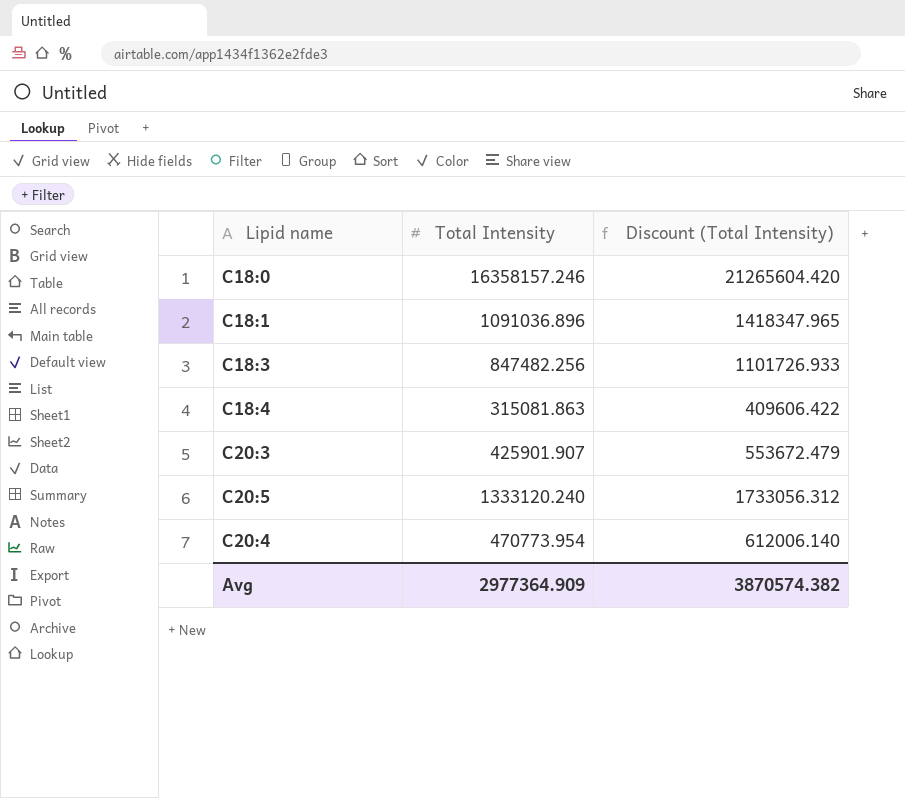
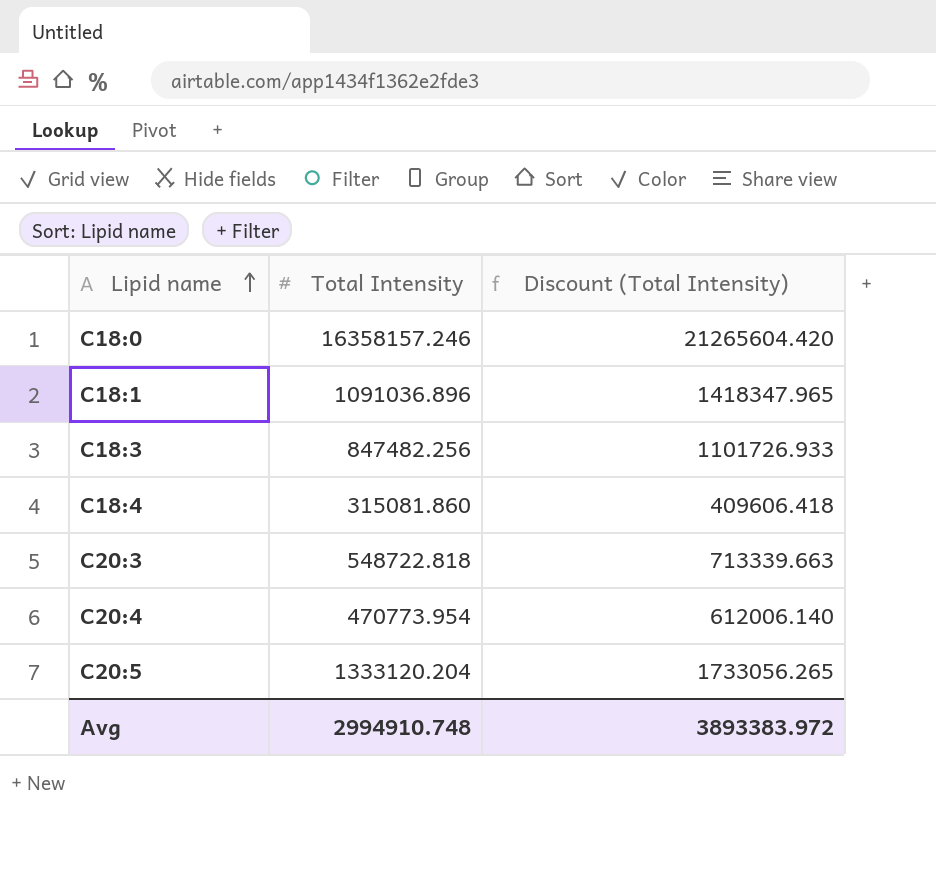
row order: none -> Lipid name ascending
C18:4 | Total Intensity: 315081.863 -> 315081.860
C18:4 | Discount (Total Intensity): 409606.422 -> 409606.418
C20:3 | Total Intensity: 425901.907 -> 548722.818
C20:3 | Discount (Total Intensity): 553672.479 -> 713339.663
C20:5 | Total Intensity: 1333120.240 -> 1333120.204
C20:5 | Discount (Total Intensity): 1733056.312 -> 1733056.265
Avg | Total Intensity: 2977364.909 -> 2994910.748
Avg | Discount (Total Intensity): 3870574.382 -> 3893383.972

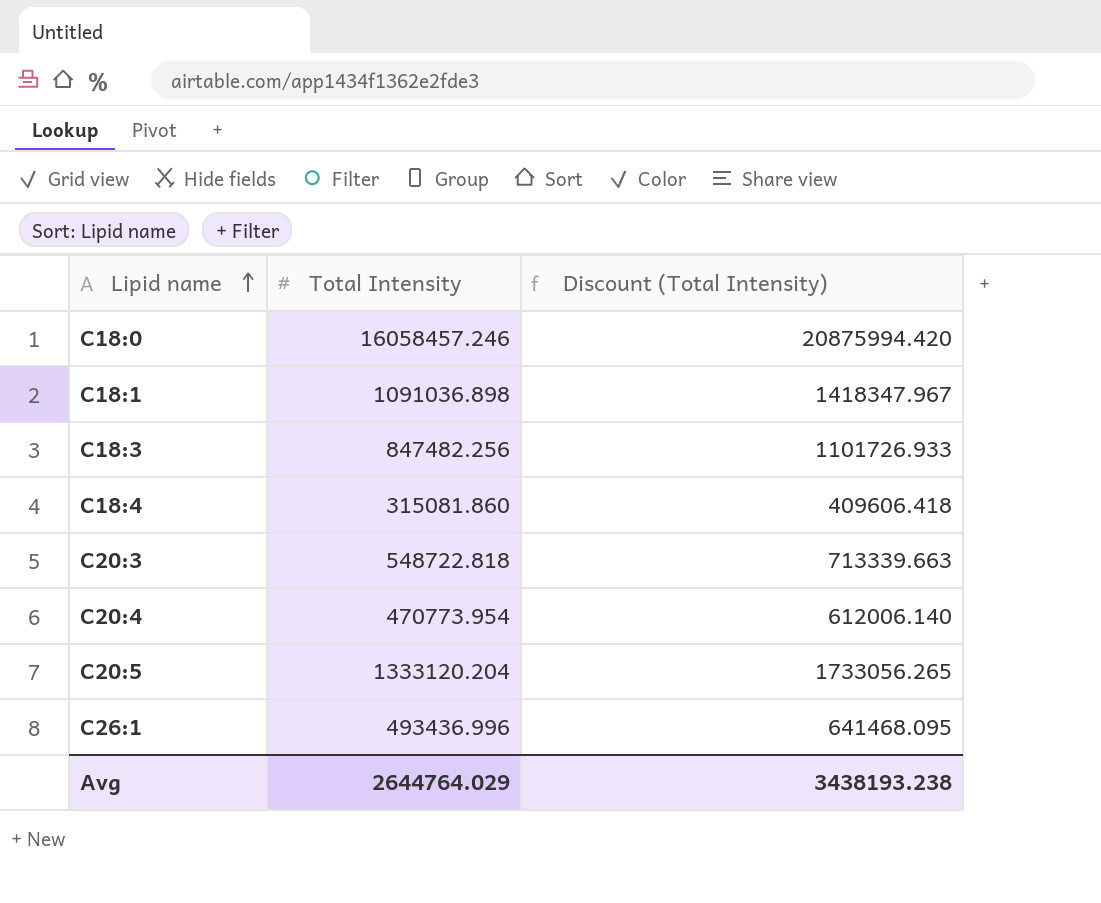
C18:0 | Total Intensity: 16358157.246 -> 16058457.246
C18:0 | Discount (Total Intensity): 21265604.420 -> 20875994.420
C18:1 | Total Intensity: 1091036.896 -> 1091036.898
C18:1 | Discount (Total Intensity): 1418347.965 -> 1418347.967
row C26:1: none -> 493436.996 | 641468.095
Avg | Total Intensity: 2994910.748 -> 2644764.029
Avg | Discount (Total Intensity): 3893383.972 -> 3438193.238

